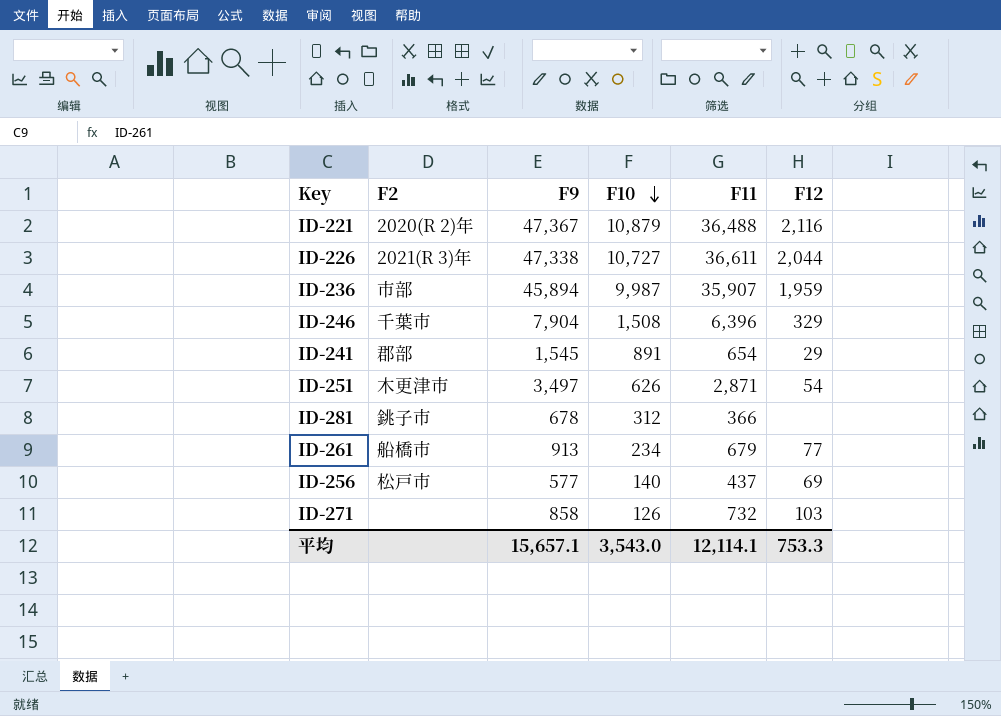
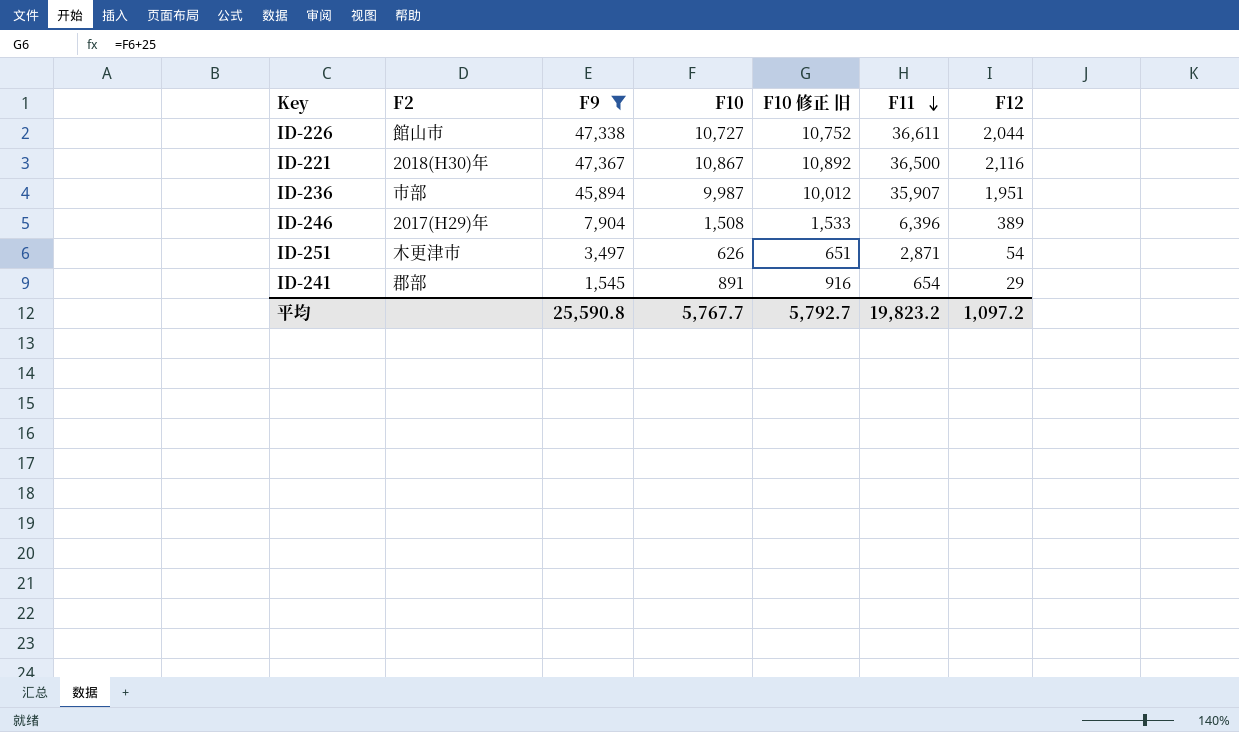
filter: none -> F9 >= 1,545
row order: F10 descending -> F11 descending
column F10 修正 旧 | formula: none -> [F10] + 25
ID-226 | F2: 2021(R 3)年 -> 館山市
ID-221 | F2: 2020(R 2)年 -> 2018(H30)年
ID-221 | F10: 10,879 -> 10,867
ID-221 | F11: 36,488 -> 36,500
ID-236 | F12: 1,959 -> 1,951
ID-246 | F2: 千葉市 -> 2017(H29)年
ID-246 | F12: 329 -> 389
平均 | F9: 15,657.1 -> 25,590.8
平均 | F10: 3,543.0 -> 5,767.7
平均 | F11: 12,114.1 -> 19,823.2
平均 | F12: 753.3 -> 1,097.2

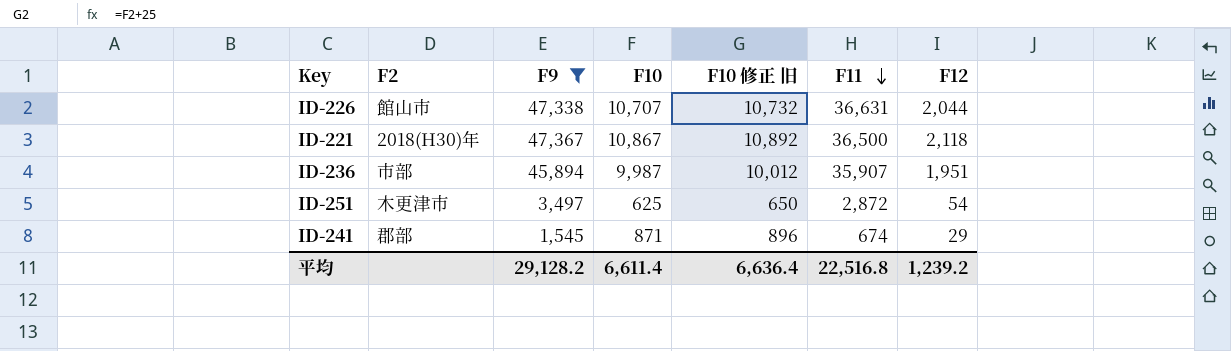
row ID-246: 2017(H29)年 | 7,904 | 1,508 | 1,533 | 6,396 | 389 -> none
ID-226 | F10: 10,727 -> 10,707
ID-226 | F10 修正 旧: 10,752 -> 10,732
ID-226 | F11: 36,611 -> 36,631
ID-221 | F12: 2,116 -> 2,118
ID-251 | F10: 626 -> 625
ID-251 | F10 修正 旧: 651 -> 650
ID-251 | F11: 2,871 -> 2,872
ID-241 | F10: 891 -> 871
ID-241 | F10 修正 旧: 916 -> 896
ID-241 | F11: 654 -> 674
平均 | F9: 25,590.8 -> 29,128.2
平均 | F10: 5,767.7 -> 6,611.4
平均 | F10 修正 旧: 5,792.7 -> 6,636.4
平均 | F11: 19,823.2 -> 22,516.8
平均 | F12: 1,097.2 -> 1,239.2

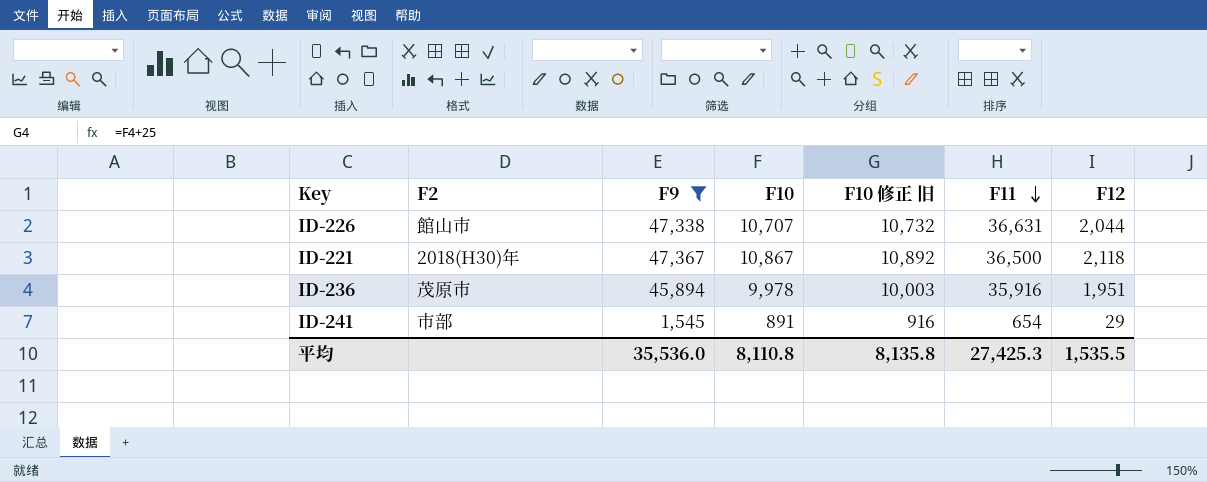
row ID-251: 木更津市 | 3,497 | 625 | 650 | 2,872 | 54 -> none
ID-236 | F2: 市部 -> 茂原市
ID-236 | F10: 9,987 -> 9,978
ID-236 | F10 修正 旧: 10,012 -> 10,003
ID-236 | F11: 35,907 -> 35,916
ID-241 | F2: 郡部 -> 市部
ID-241 | F10: 871 -> 891
ID-241 | F10 修正 旧: 896 -> 916
ID-241 | F11: 674 -> 654
平均 | F9: 29,128.2 -> 35,536.0
平均 | F10: 6,611.4 -> 8,110.8
平均 | F10 修正 旧: 6,636.4 -> 8,135.8
平均 | F11: 22,516.8 -> 27,425.3
平均 | F12: 1,239.2 -> 1,535.5

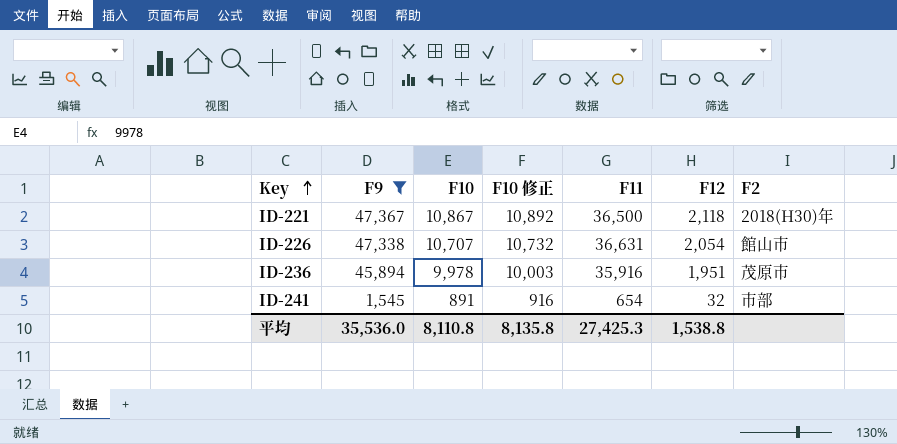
row order: F11 descending -> Key ascending
column name: F10 修正 旧 -> F10 修正
column F2 | position: 2 -> 7
ID-226 | F12: 2,044 -> 2,054
ID-241 | F12: 29 -> 32
平均 | F12: 1,535.5 -> 1,538.8

